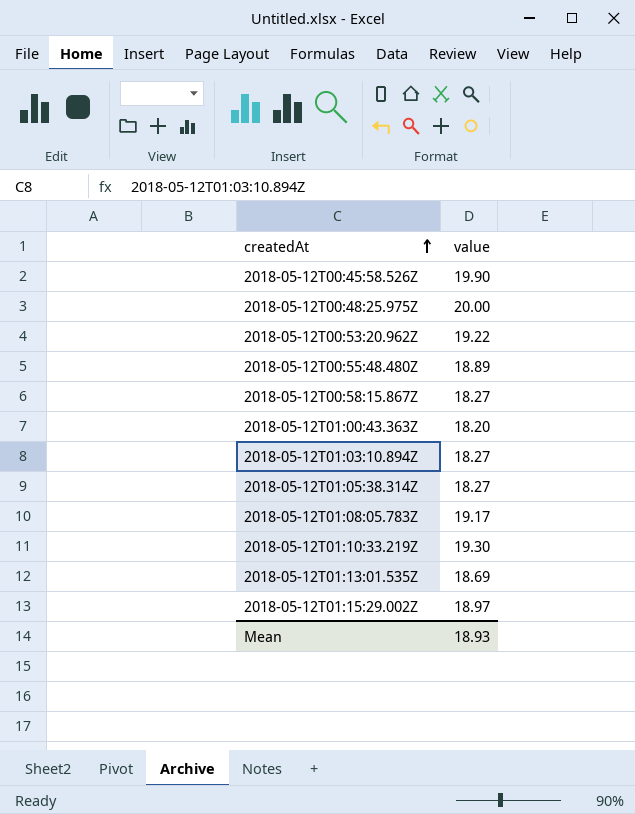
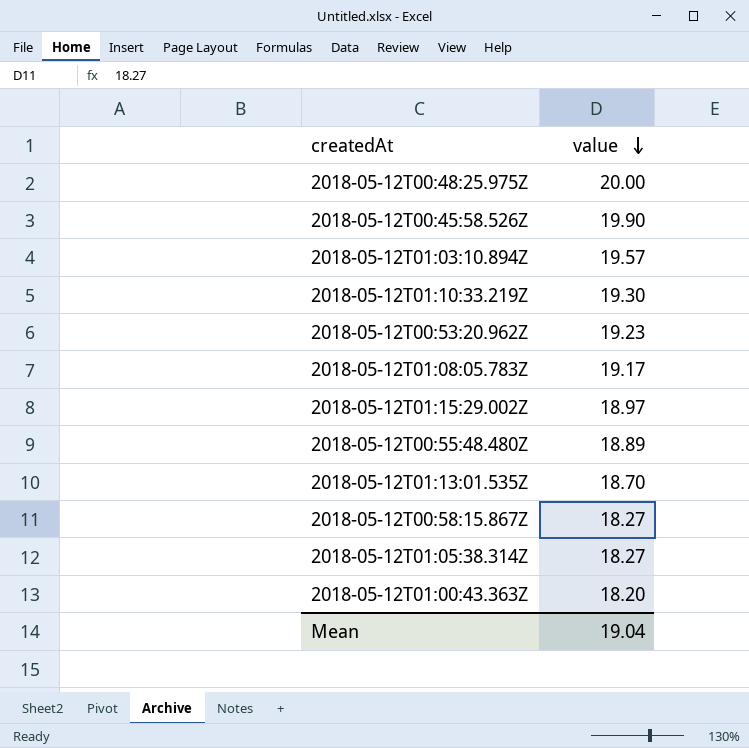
row order: createdAt ascending -> value descending
2018-05-12T01:03:10.894Z | value: 18.27 -> 19.57
2018-05-12T00:53:20.962Z | value: 19.22 -> 19.23
2018-05-12T01:13:01.535Z | value: 18.69 -> 18.70
Mean | value: 18.93 -> 19.04

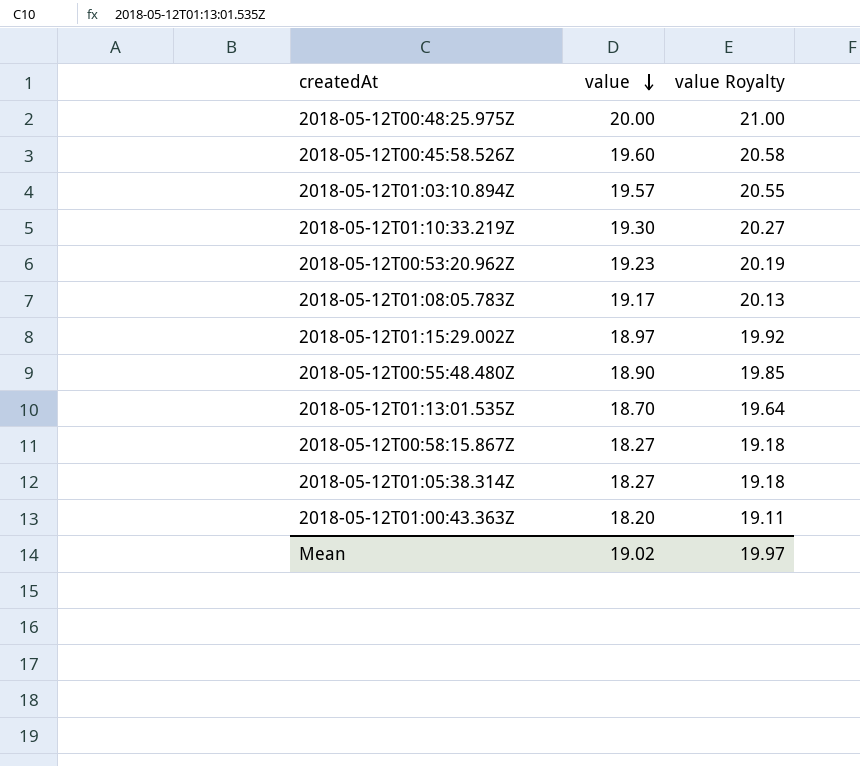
column value Royalty | formula: none -> [value] * 1.05
2018-05-12T00:45:58.526Z | value: 19.90 -> 19.60
2018-05-12T00:55:48.480Z | value: 18.89 -> 18.90
Mean | value: 19.04 -> 19.02

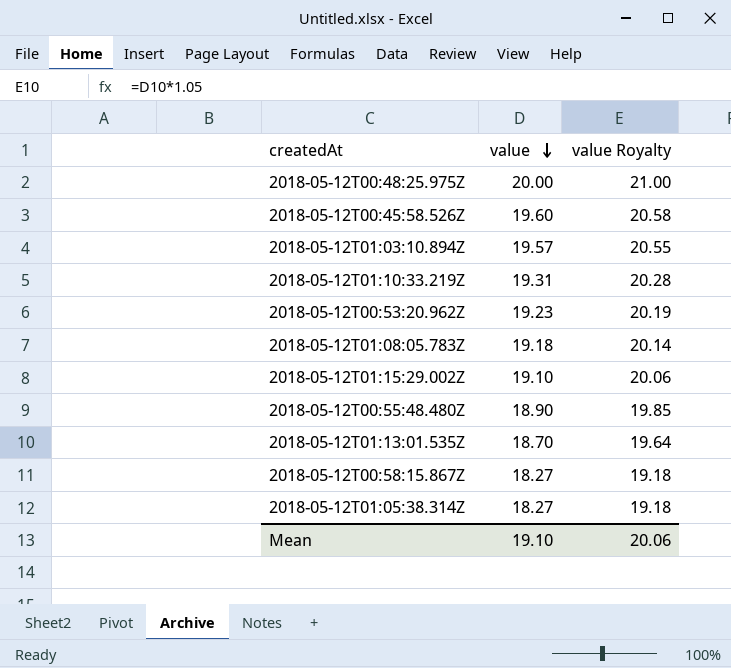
row 2018-05-12T01:00:43.363Z: 18.20 | 19.11 -> none
2018-05-12T01:10:33.219Z | value: 19.30 -> 19.31
2018-05-12T01:10:33.219Z | value Royalty: 20.27 -> 20.28
2018-05-12T01:08:05.783Z | value: 19.17 -> 19.18
2018-05-12T01:08:05.783Z | value Royalty: 20.13 -> 20.14
2018-05-12T01:15:29.002Z | value: 18.97 -> 19.10
2018-05-12T01:15:29.002Z | value Royalty: 19.92 -> 20.06
Mean | value: 19.02 -> 19.10
Mean | value Royalty: 19.97 -> 20.06

